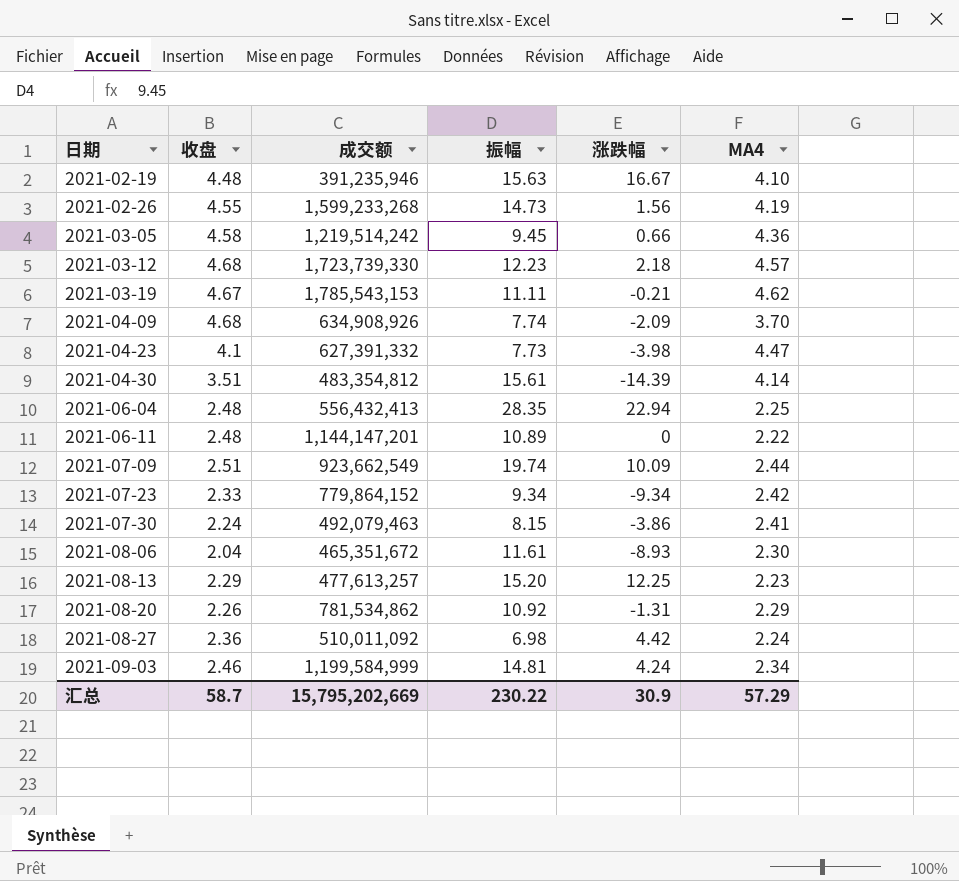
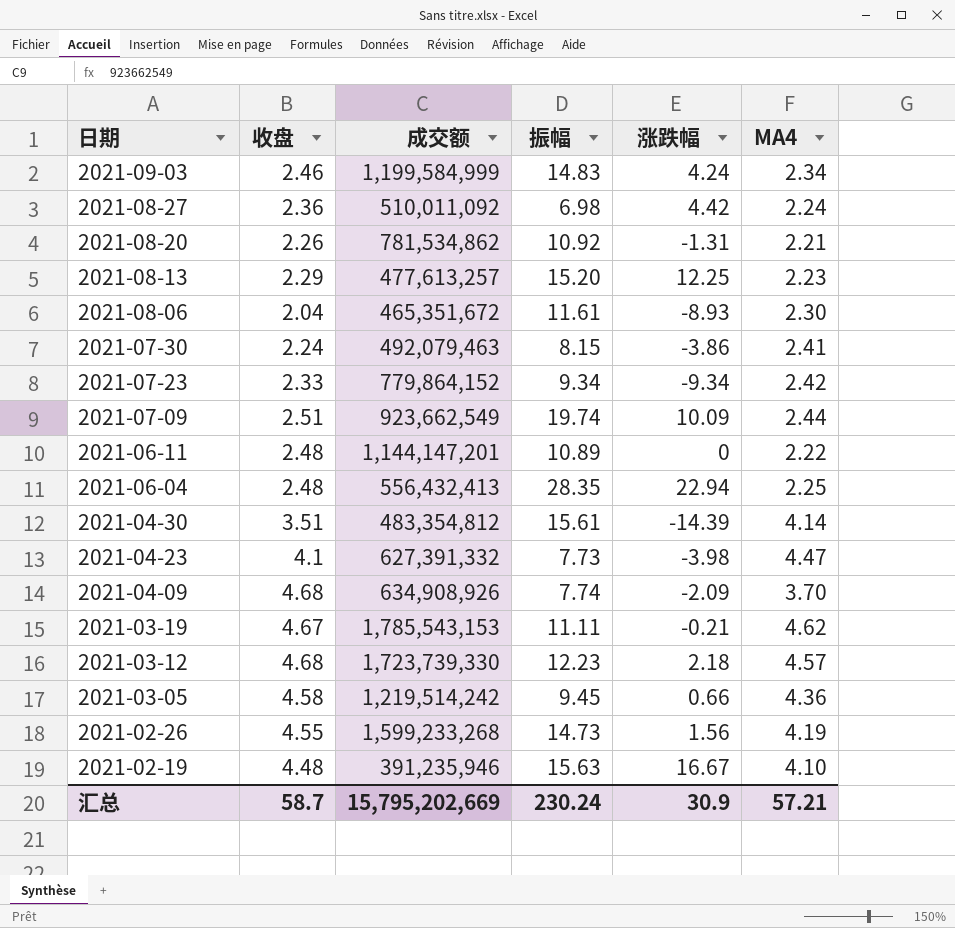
row order: 日期 ascending -> 日期 descending
2021-09-03 | 振幅: 14.81 -> 14.83
2021-08-20 | MA4: 2.29 -> 2.21
汇总 | 振幅: 230.22 -> 230.24
汇总 | MA4: 57.29 -> 57.21

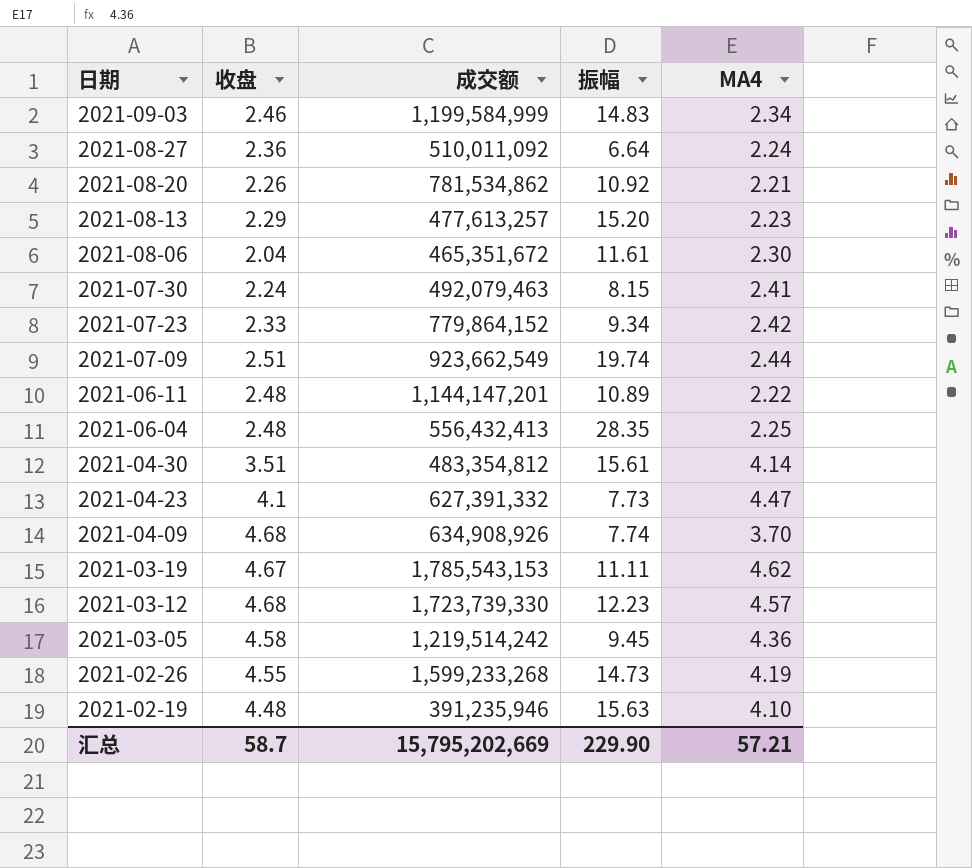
column 涨跌幅 | position: 5 -> none
2021-08-27 | 振幅: 6.98 -> 6.64
汇总 | 振幅: 230.24 -> 229.90

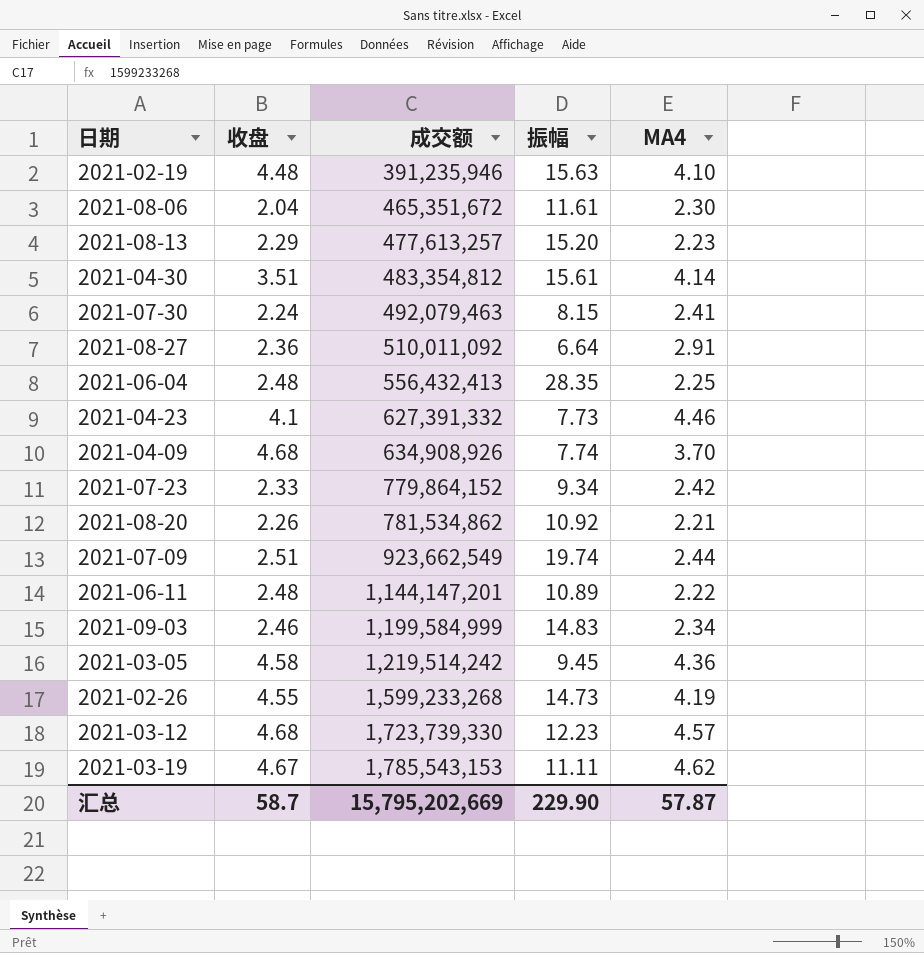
row order: 日期 descending -> 成交额 ascending
2021-08-27 | MA4: 2.24 -> 2.91
2021-04-23 | MA4: 4.47 -> 4.46
汇总 | MA4: 57.21 -> 57.87

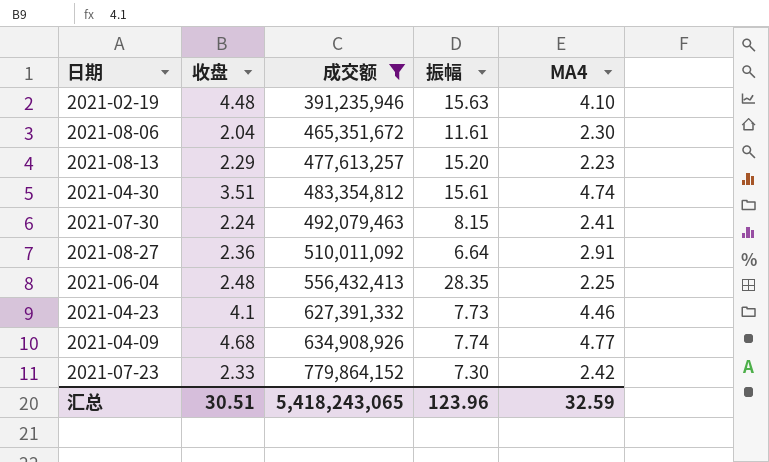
filter: none -> 成交额 <= 779,864,152
2021-04-30 | MA4: 4.14 -> 4.74
2021-04-09 | MA4: 3.70 -> 4.77
2021-07-23 | 振幅: 9.34 -> 7.30
汇总 | 收盘: 58.7 -> 30.51
汇总 | 成交额: 15,795,202,669 -> 5,418,243,065
汇总 | 振幅: 229.90 -> 123.96
汇总 | MA4: 57.87 -> 32.59

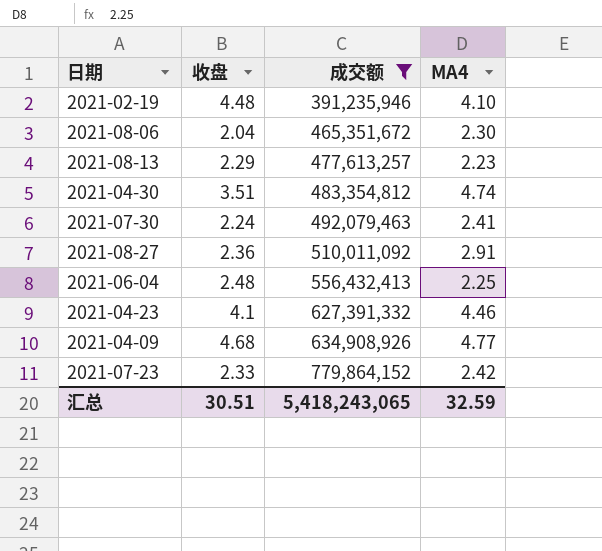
column 振幅 | position: 4 -> none

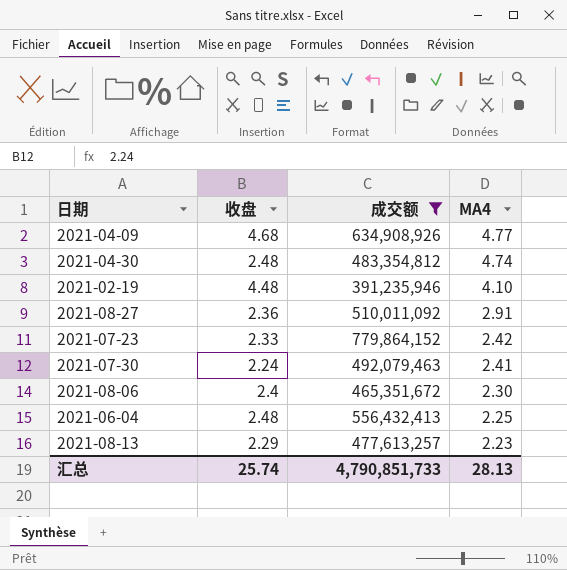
row order: 成交额 ascending -> MA4 descending
row 2021-04-23: 4.1 | 627,391,332 | 4.46 -> none
2021-04-30 | 收盘: 3.51 -> 2.48
2021-08-06 | 收盘: 2.04 -> 2.4
汇总 | 收盘: 30.51 -> 25.74
汇总 | 成交额: 5,418,243,065 -> 4,790,851,733
汇总 | MA4: 32.59 -> 28.13

